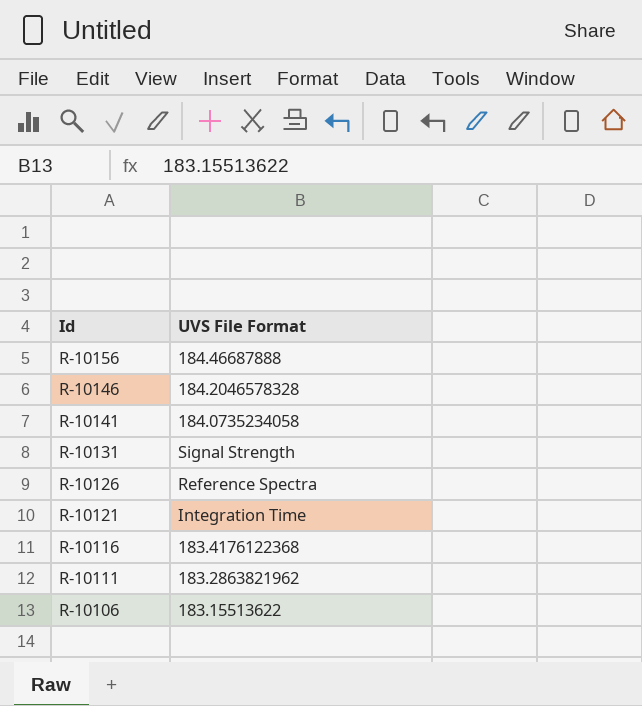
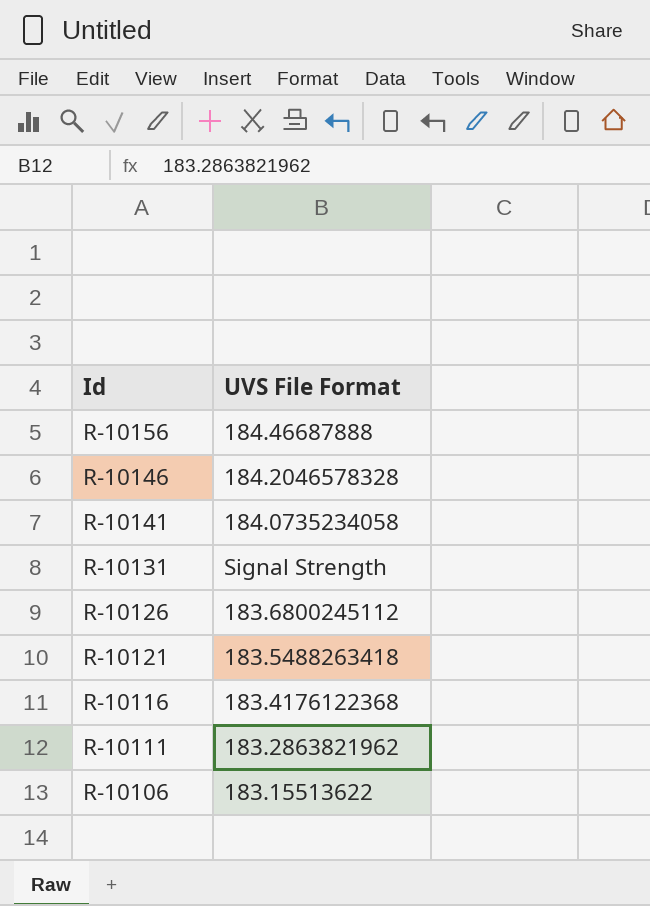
R-10126 | UVS File Format: Reference Spectra -> 183.6800245112
R-10121 | UVS File Format: Integration Time -> 183.5488263418

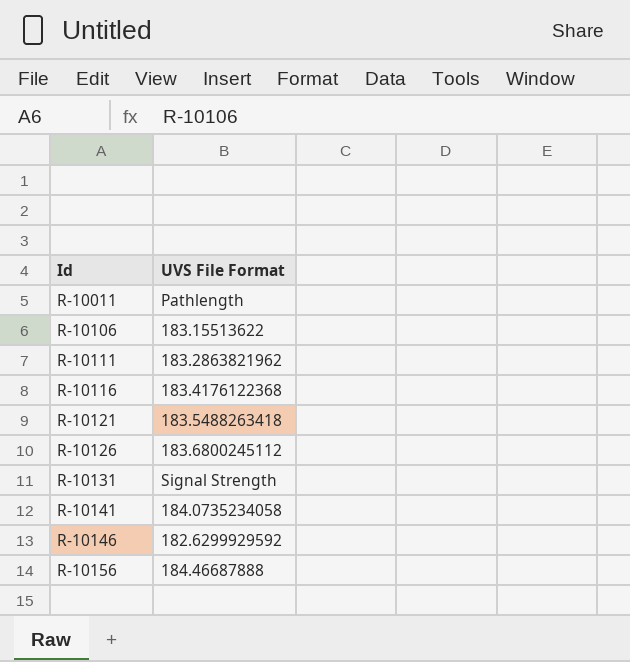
row order: Id descending -> Id ascending
row R-10011: none -> Pathlength
R-10146 | UVS File Format: 184.2046578328 -> 182.6299929592

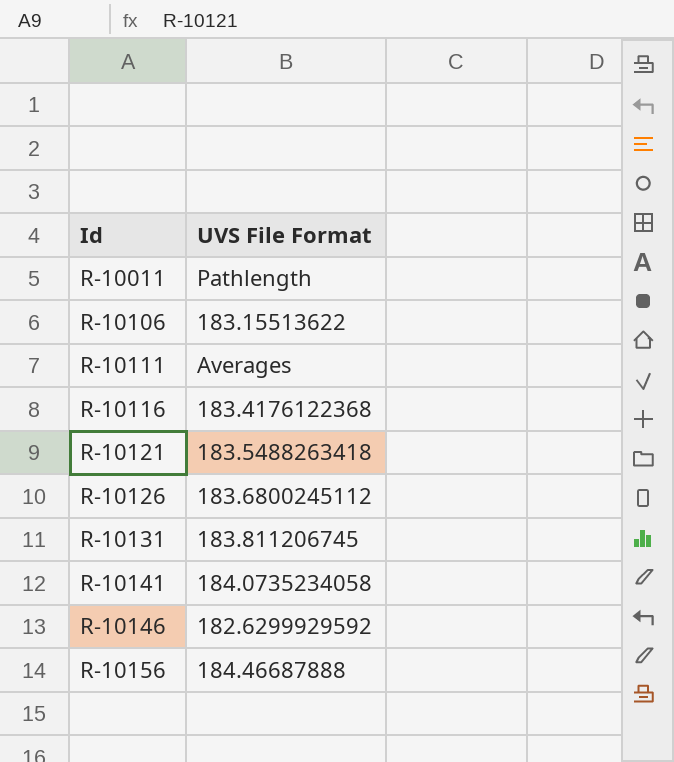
R-10111 | UVS File Format: 183.2863821962 -> Averages
R-10131 | UVS File Format: Signal Strength -> 183.811206745

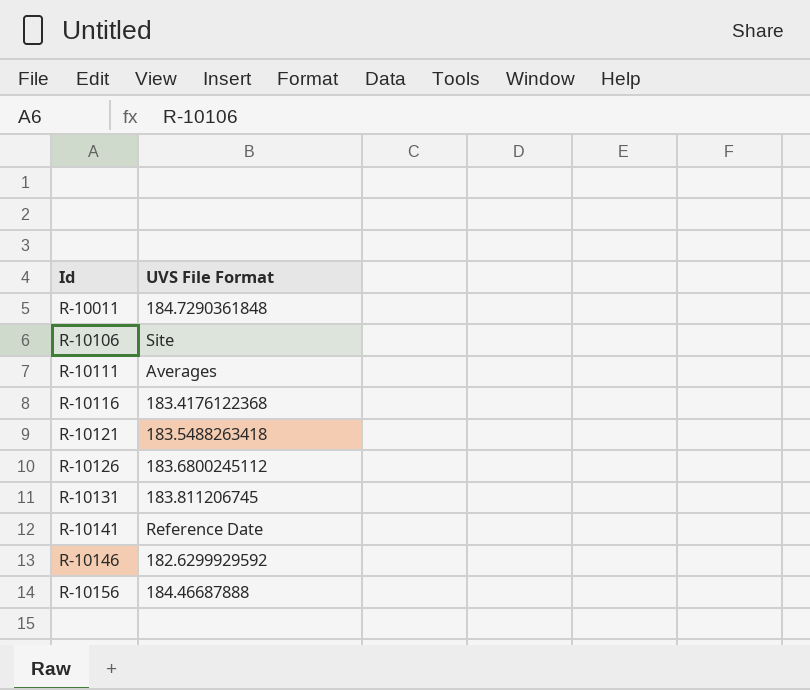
R-10011 | UVS File Format: Pathlength -> 184.7290361848
R-10106 | UVS File Format: 183.15513622 -> Site
R-10141 | UVS File Format: 184.0735234058 -> Reference Date

